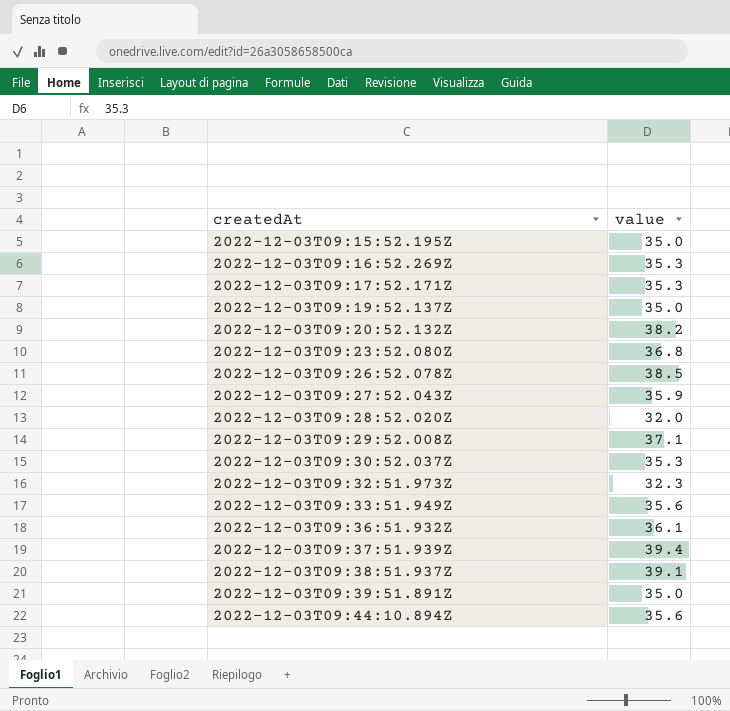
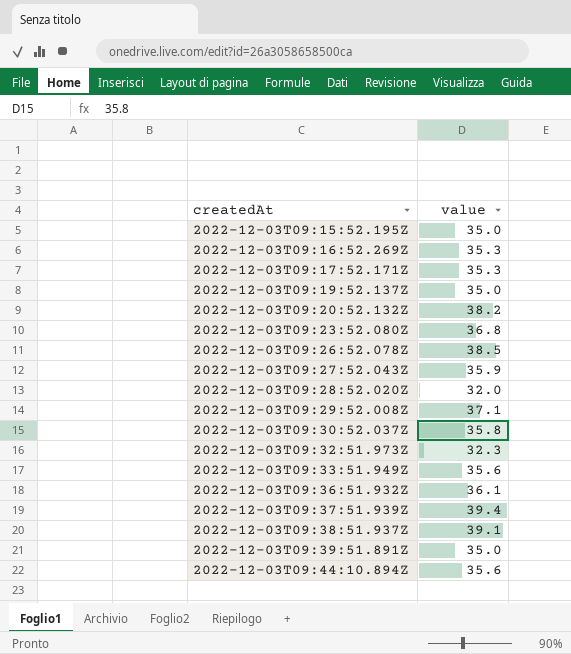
2022-12-03T09:30:52.037Z | value: 35.3 -> 35.8

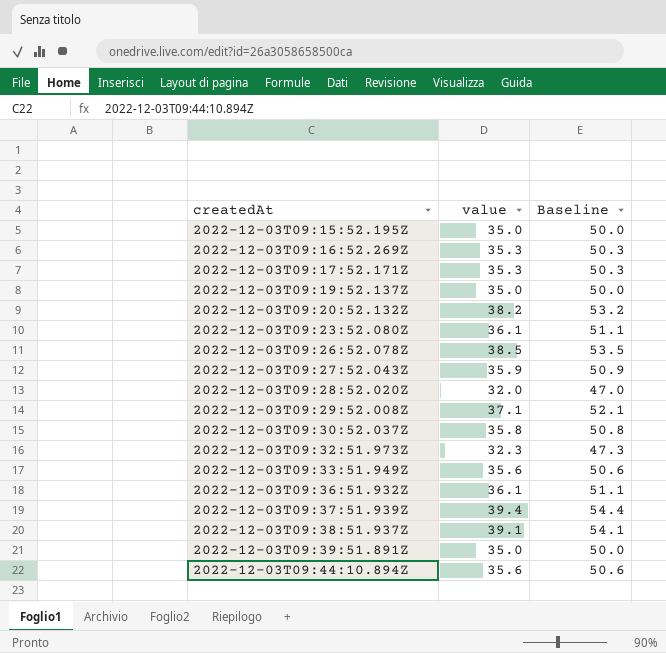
column Baseline | formula: none -> [value] + 15
2022-12-03T09:23:52.080Z | value: 36.8 -> 36.1

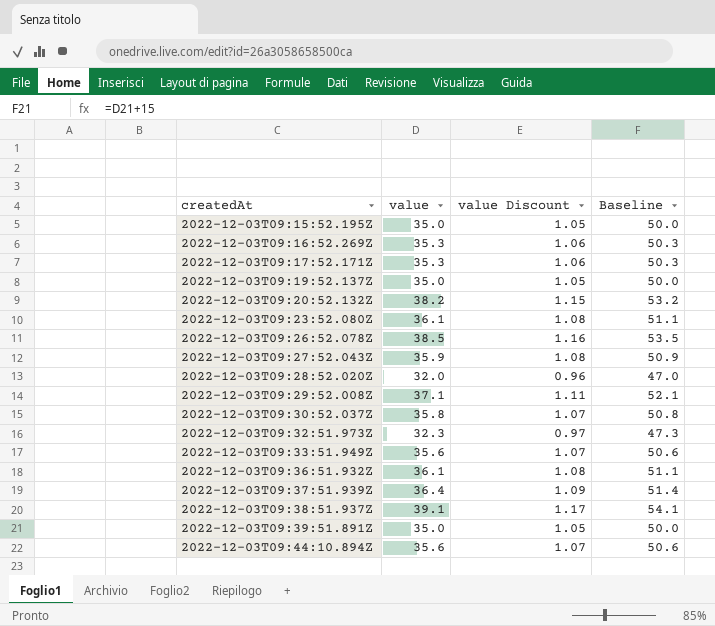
column value Discount | formula: none -> [value] * 0.03
2022-12-03T09:37:51.939Z | value: 39.4 -> 36.4
2022-12-03T09:37:51.939Z | Baseline: 54.4 -> 51.4

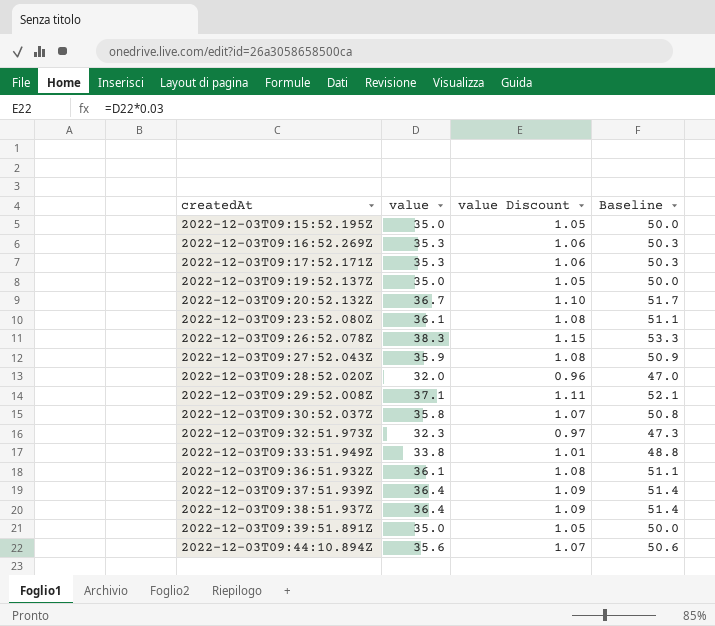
2022-12-03T09:20:52.132Z | value: 38.2 -> 36.7
2022-12-03T09:20:52.132Z | value Discount: 1.15 -> 1.10
2022-12-03T09:20:52.132Z | Baseline: 53.2 -> 51.7
2022-12-03T09:26:52.078Z | value: 38.5 -> 38.3
2022-12-03T09:26:52.078Z | value Discount: 1.16 -> 1.15
2022-12-03T09:26:52.078Z | Baseline: 53.5 -> 53.3
2022-12-03T09:33:51.949Z | value: 35.6 -> 33.8
2022-12-03T09:33:51.949Z | value Discount: 1.07 -> 1.01
2022-12-03T09:33:51.949Z | Baseline: 50.6 -> 48.8
2022-12-03T09:38:51.937Z | value: 39.1 -> 36.4
2022-12-03T09:38:51.937Z | value Discount: 1.17 -> 1.09
2022-12-03T09:38:51.937Z | Baseline: 54.1 -> 51.4

